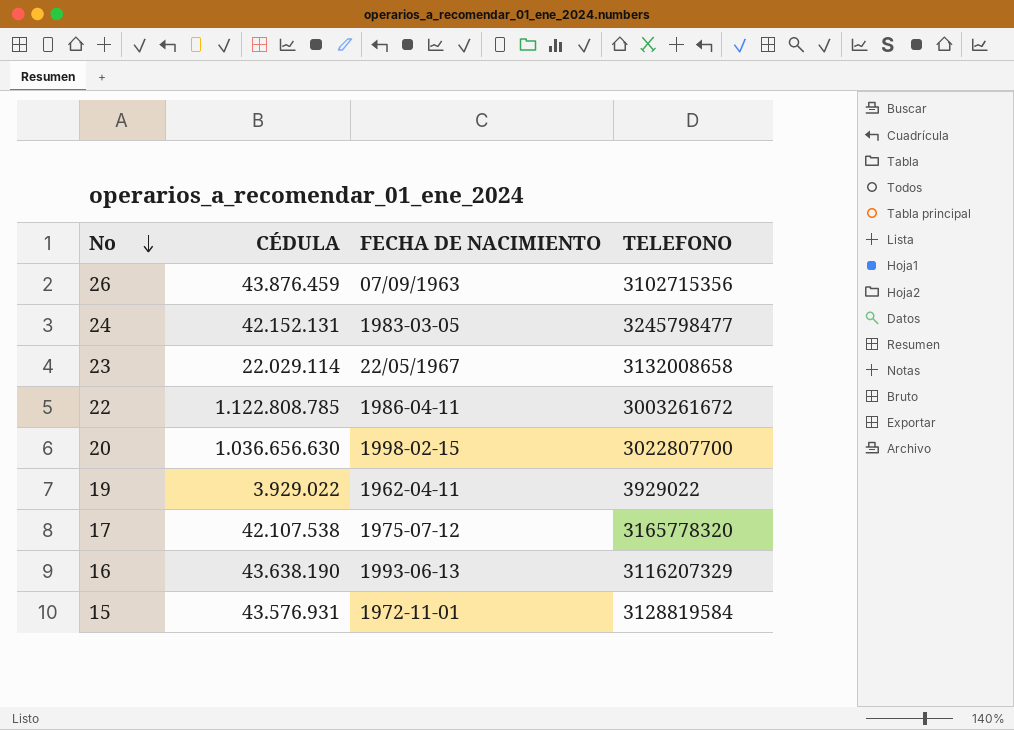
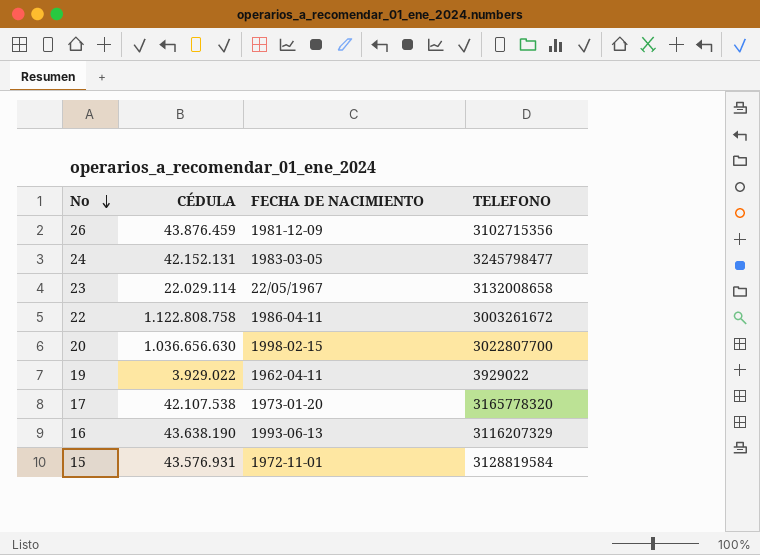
26 | FECHA DE NACIMIENTO: 07/09/1963 -> 1981-12-09
22 | CÉDULA: 1.122.808.785 -> 1.122.808.758
17 | FECHA DE NACIMIENTO: 1975-07-12 -> 1973-01-20

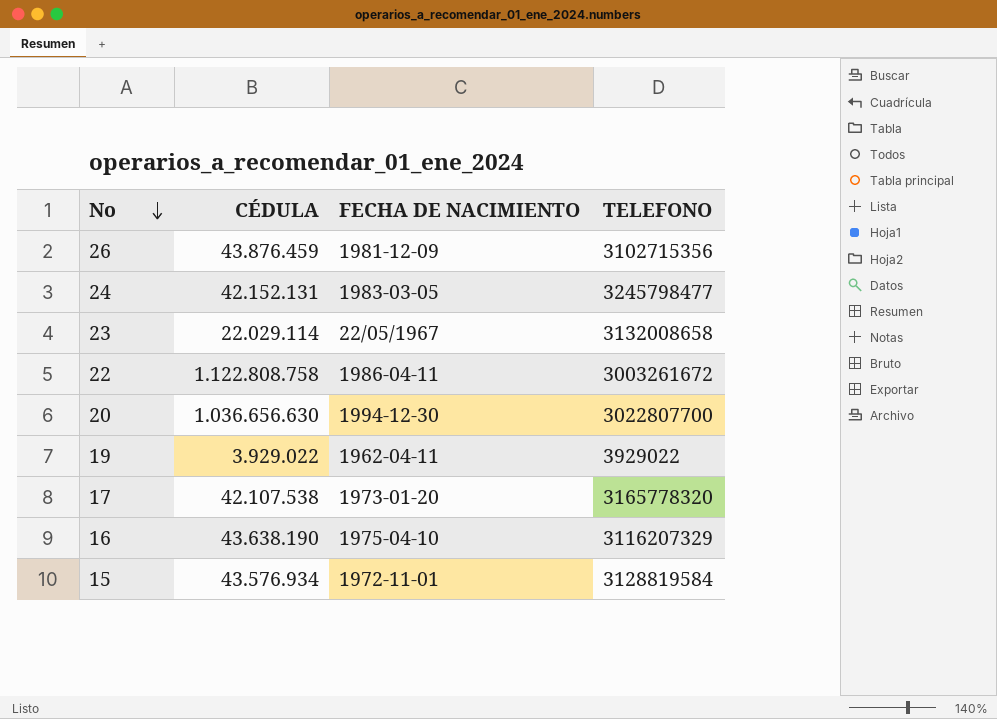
20 | FECHA DE NACIMIENTO: 1998-02-15 -> 1994-12-30
16 | FECHA DE NACIMIENTO: 1993-06-13 -> 1975-04-10
15 | CÉDULA: 43.576.931 -> 43.576.934

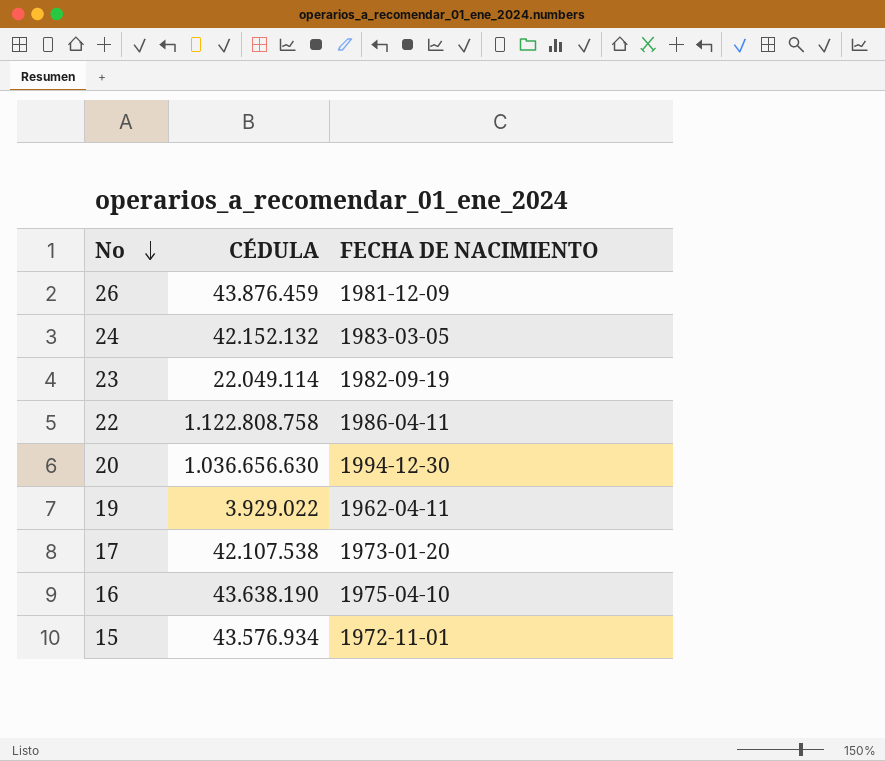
column TELEFONO | position: 4 -> none
24 | CÉDULA: 42.152.131 -> 42.152.132
23 | CÉDULA: 22.029.114 -> 22.049.114
23 | FECHA DE NACIMIENTO: 22/05/1967 -> 1982-09-19

